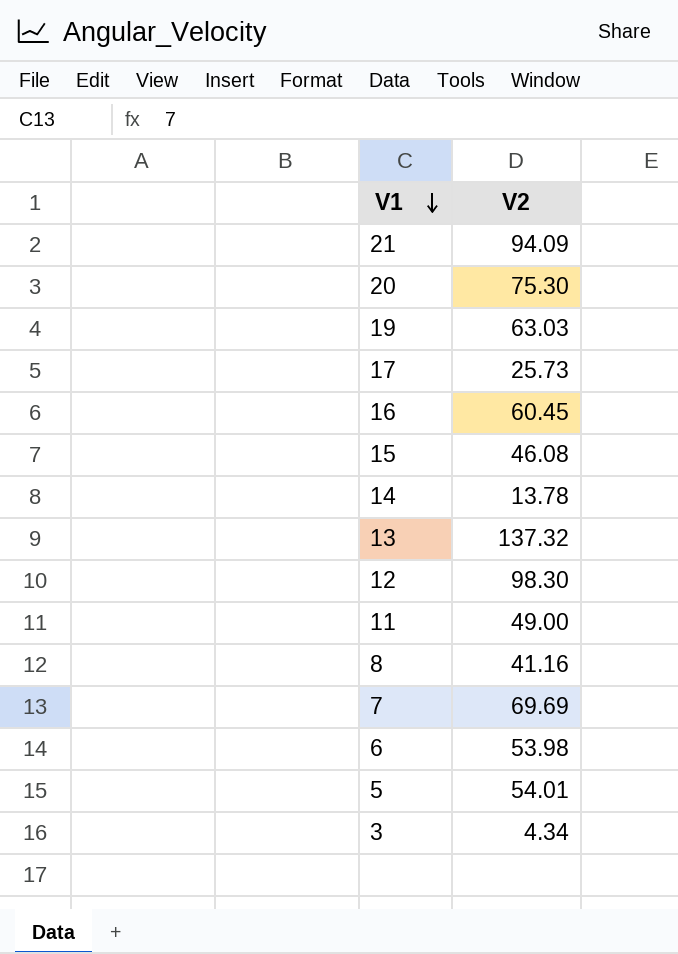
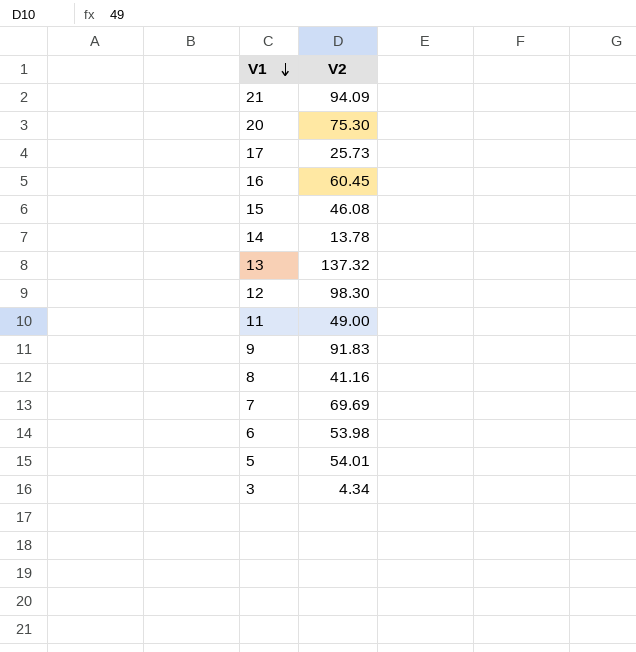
row 19: 63.03 -> none
row 9: none -> 91.83

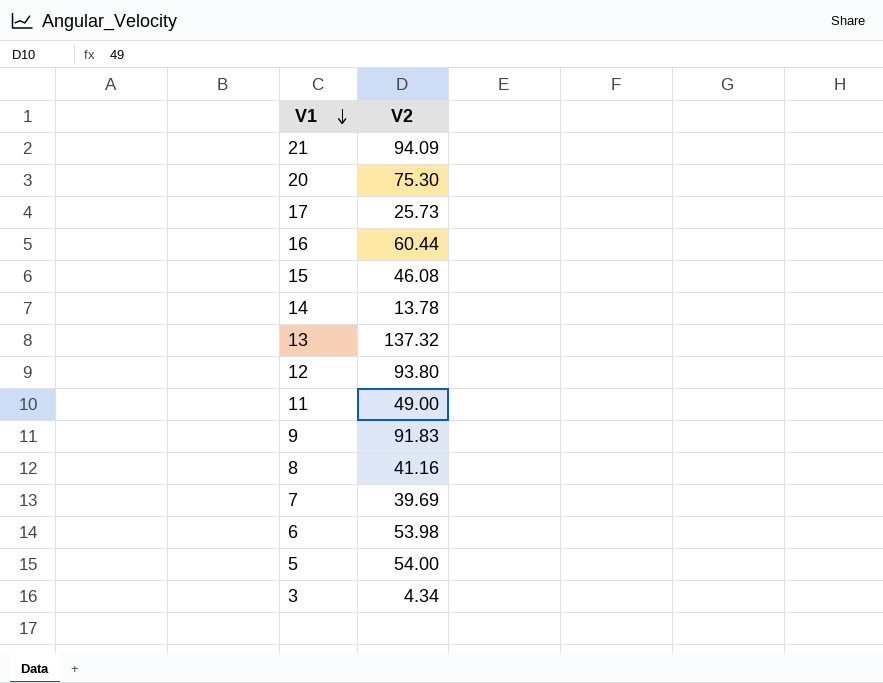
16 | V2: 60.45 -> 60.44
12 | V2: 98.30 -> 93.80
7 | V2: 69.69 -> 39.69
5 | V2: 54.01 -> 54.00

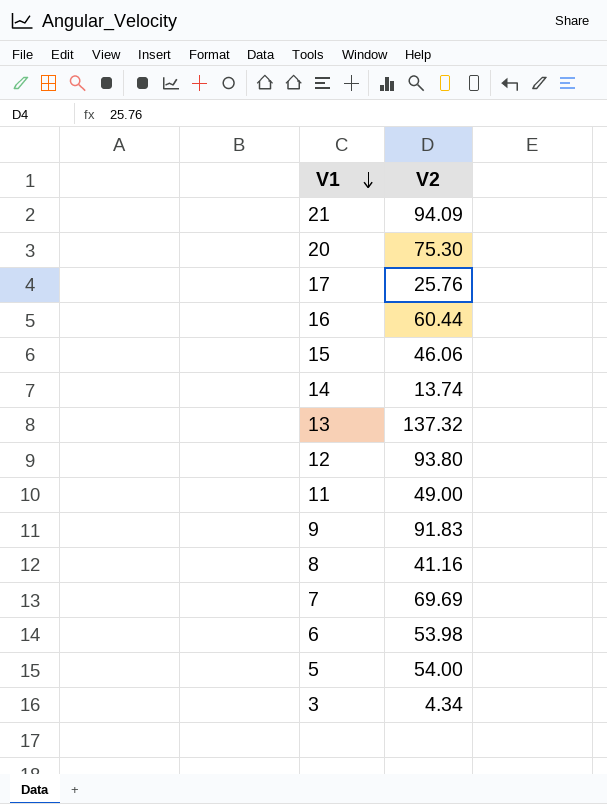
17 | V2: 25.73 -> 25.76
15 | V2: 46.08 -> 46.06
14 | V2: 13.78 -> 13.74
7 | V2: 39.69 -> 69.69

